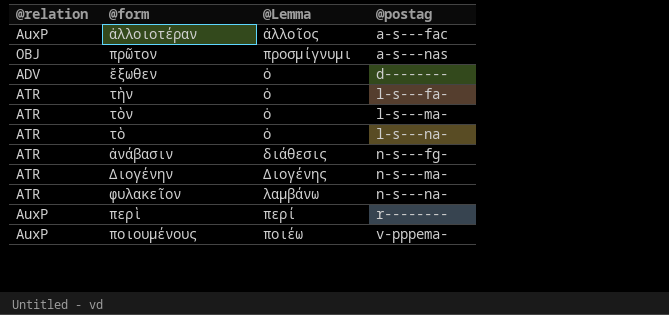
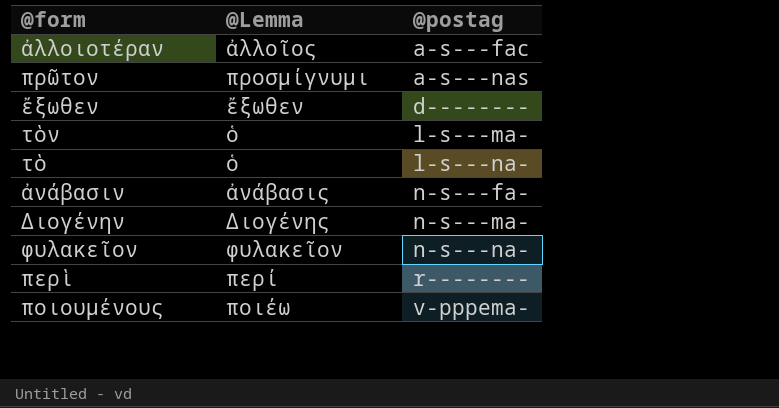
column @relation | position: 1 -> none
row τὴν: ATR | ὁ | l-s---fa- -> none
ἔξωθεν | @Lemma: ὁ -> ἔξωθεν
ἀνάβασιν | @Lemma: διάθεσις -> ἀνάβασις
ἀνάβασιν | @postag: n-s---fg- -> n-s---fa-
φυλακεῖον | @Lemma: λαμβάνω -> φυλακεῖον

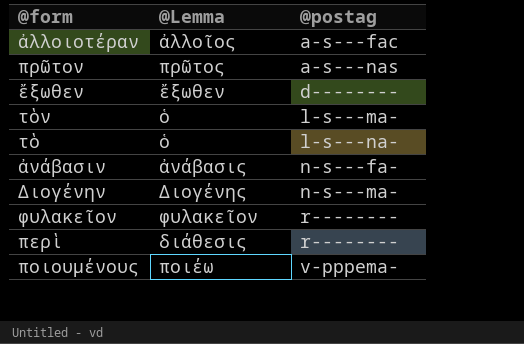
πρῶτον | @Lemma: προσμίγνυμι -> πρῶτος
φυλακεῖον | @postag: n-s---na- -> r--------
περὶ | @Lemma: περί -> διάθεσις

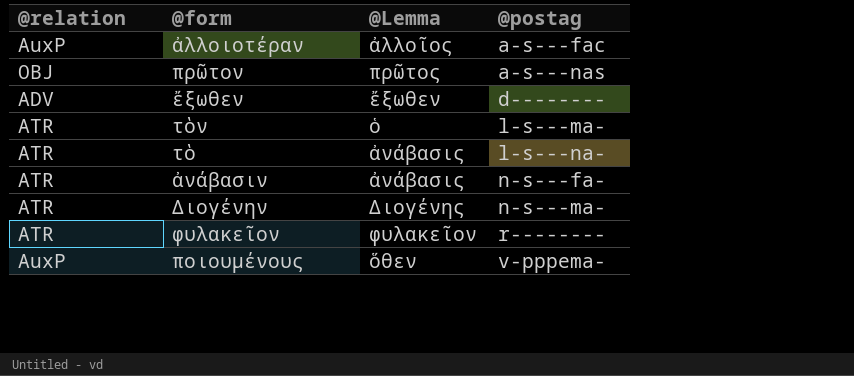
column @relation | position: none -> 1
row περὶ: διάθεσις | r-------- -> none
τὸ | @Lemma: ὁ -> ἀνάβασις
ποιουμένους | @Lemma: ποιέω -> ὅθεν

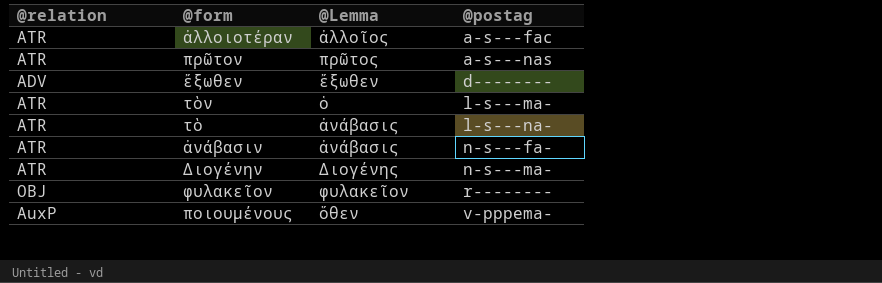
ἀλλοιοτέραν | @relation: AuxP -> ATR
πρῶτον | @relation: OBJ -> ATR
φυλακεῖον | @relation: ATR -> OBJ

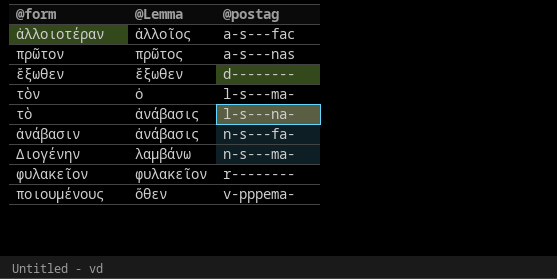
column @relation | position: 1 -> none
Διογένην | @Lemma: Διογένης -> λαμβάνω

